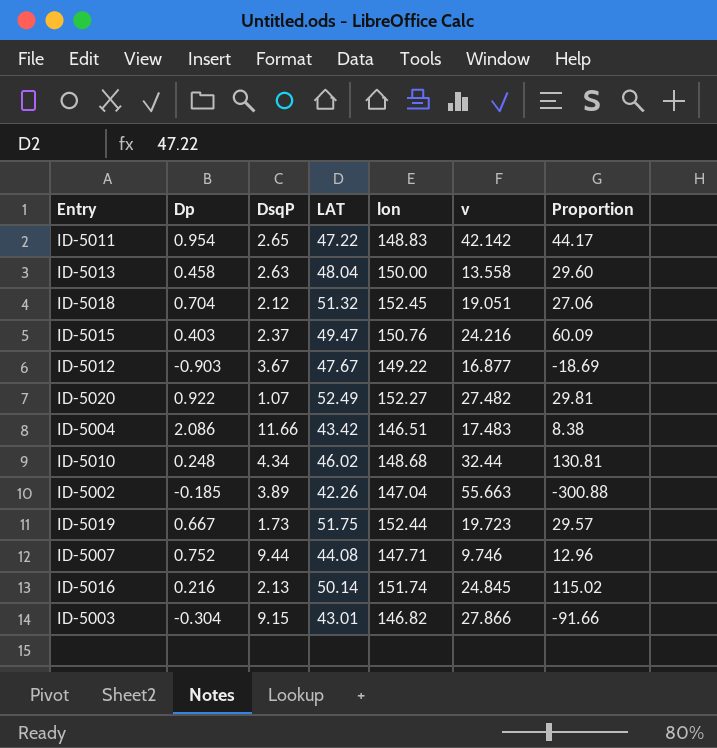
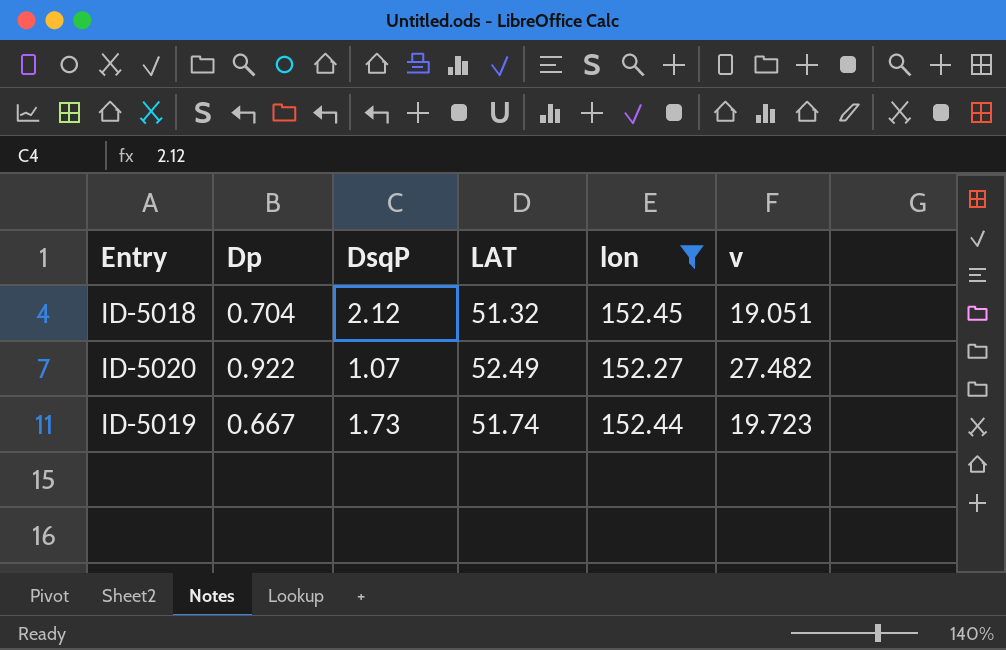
filter: none -> lon >= 152.27
column Proportion | formula: [v] / [Dp] -> none
ID-5019 | LAT: 51.75 -> 51.74

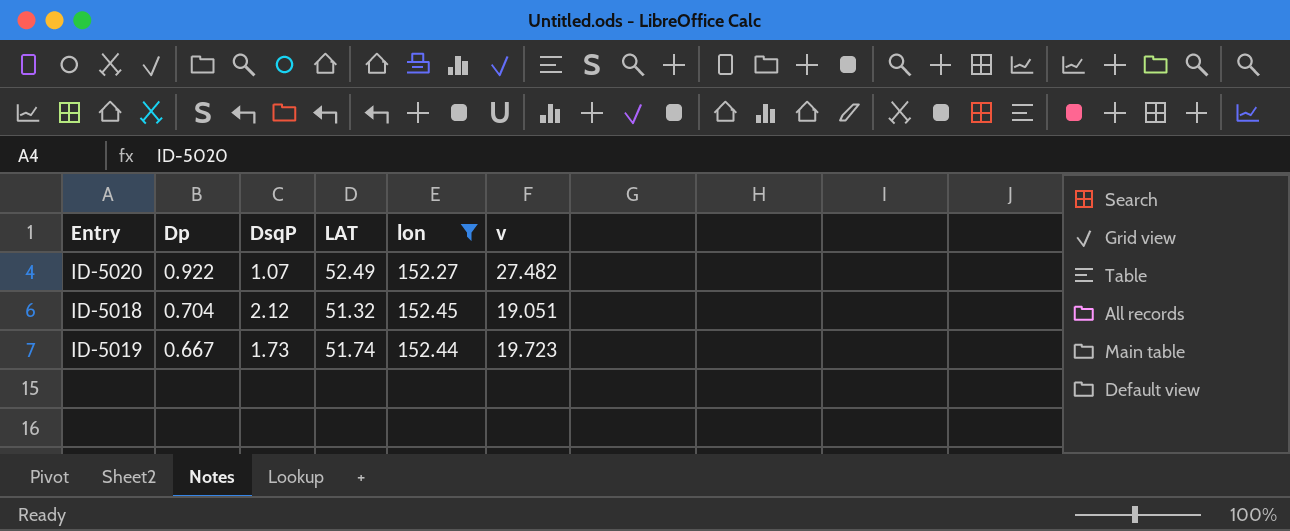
row order: none -> Dp descending

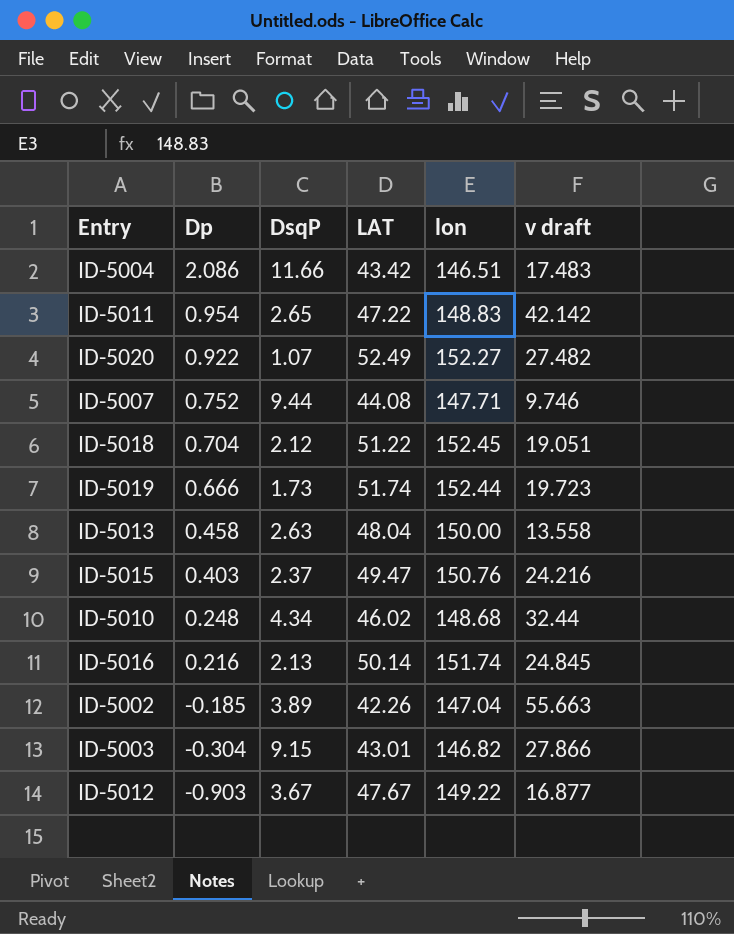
filter: lon >= 152.27 -> none
column name: v -> v draft
ID-5018 | LAT: 51.32 -> 51.22
ID-5019 | Dp: 0.667 -> 0.666

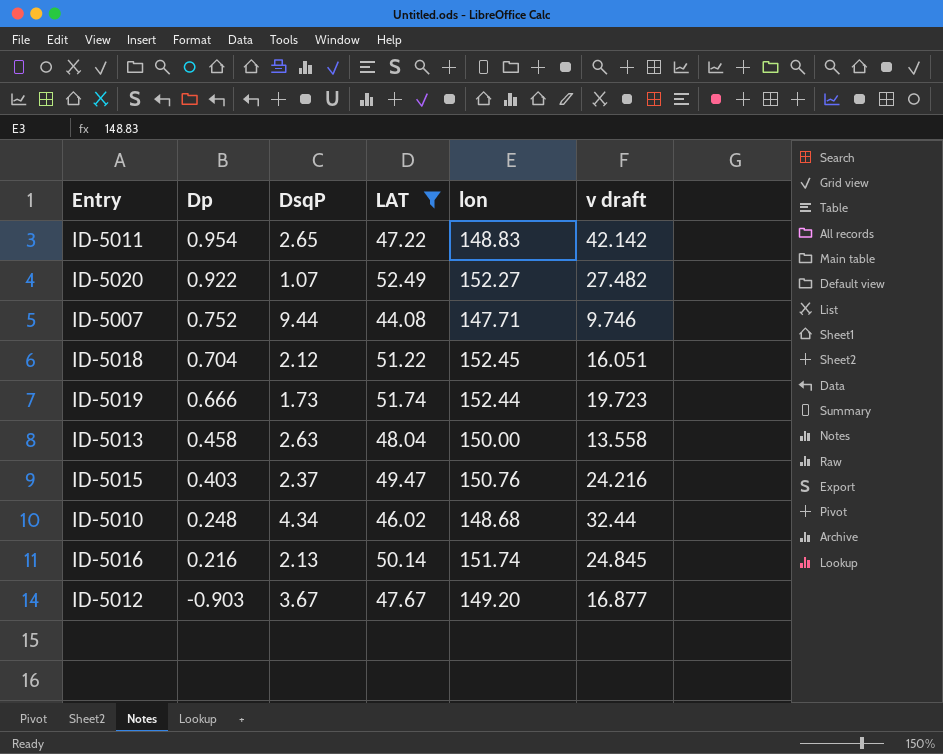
filter: none -> LAT >= 44.08
ID-5018 | v draft: 19.051 -> 16.051
ID-5012 | lon: 149.22 -> 149.20

